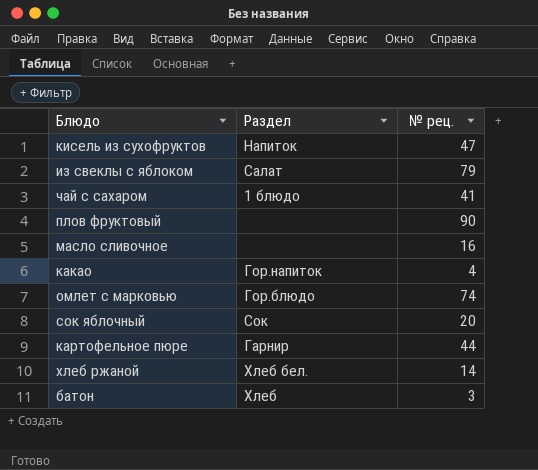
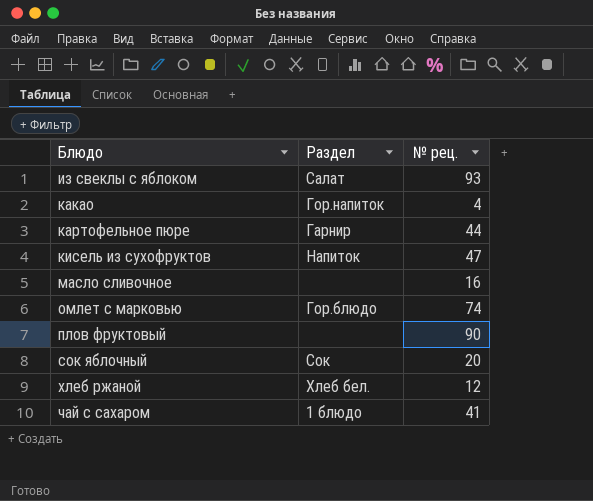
row order: none -> Блюдо ascending
row батон: Хлеб | 3 -> none
из свеклы с яблоком | № рец.: 79 -> 93
хлеб ржаной | № рец.: 14 -> 12

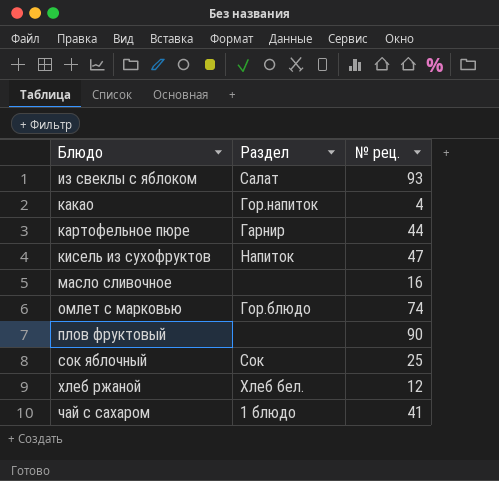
сок яблочный | № рец.: 20 -> 25

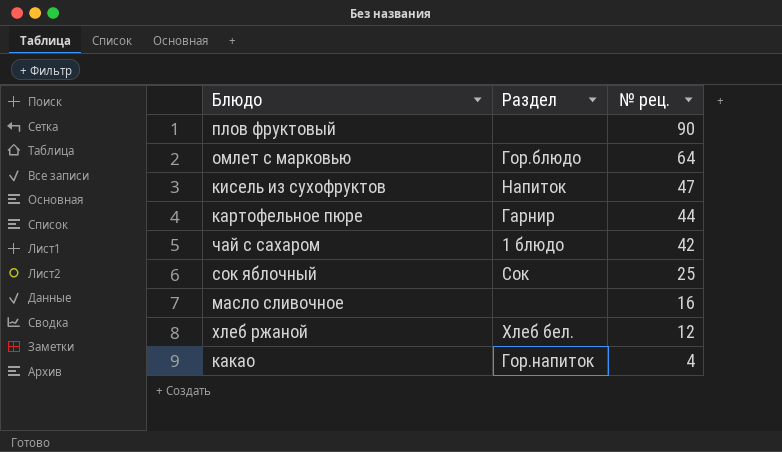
row order: Блюдо ascending -> № рец. descending
row из свеклы с яблоком: Салат | 93 -> none
омлет с марковью | № рец.: 74 -> 64
чай с сахаром | № рец.: 41 -> 42

